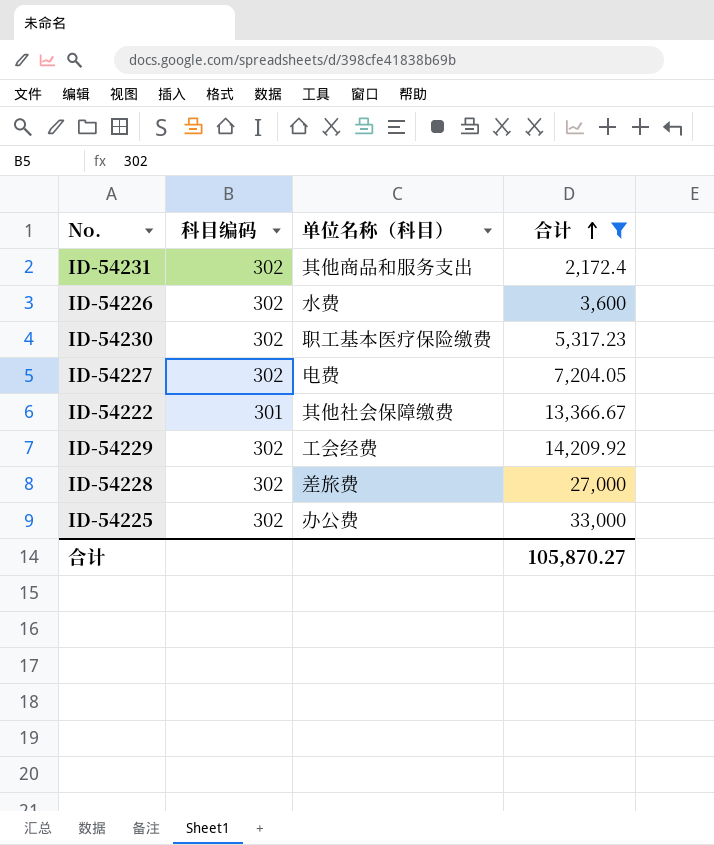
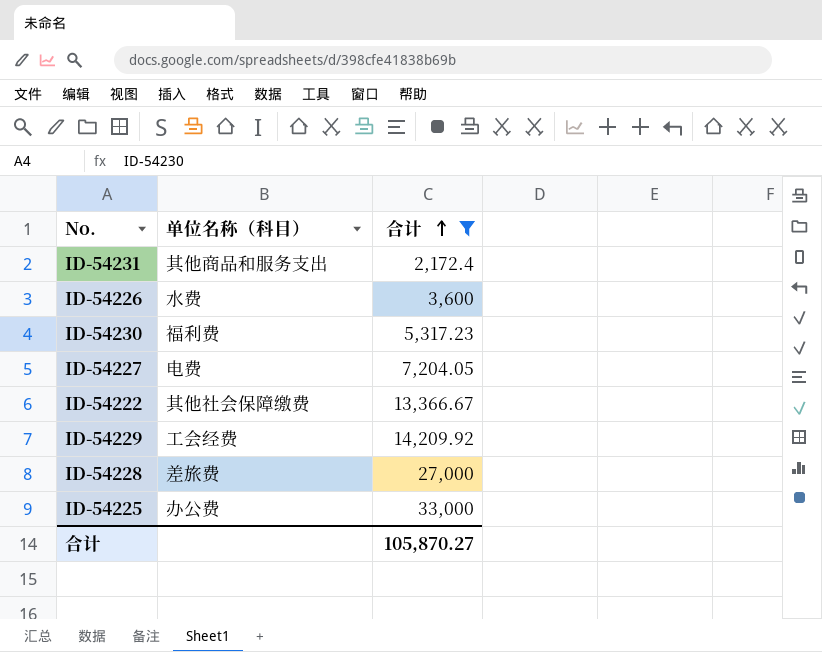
column 科目编码 | position: 2 -> none
ID-54230 | 单位名称（科目）: 职工基本医疗保险缴费 -> 福利费

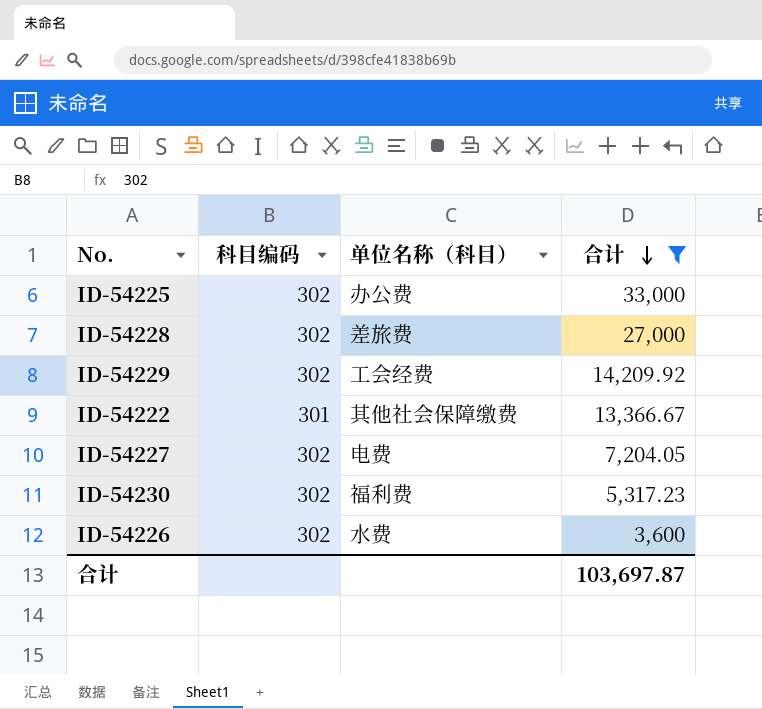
row order: 合计 ascending -> 合计 descending
column 科目编码 | position: none -> 2
row ID-54231: 其他商品和服务支出 | 2,172.4 -> none
合计 | 合计: 105,870.27 -> 103,697.87

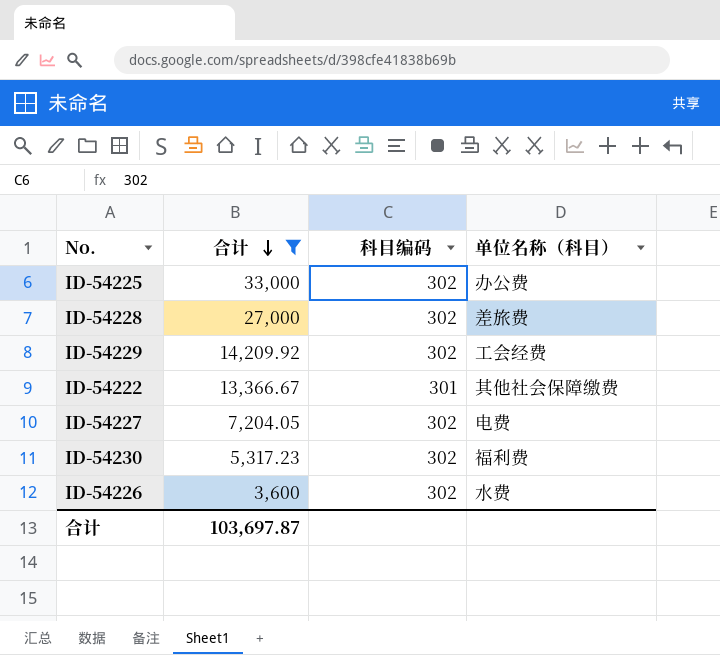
column 合计 | position: 4 -> 2

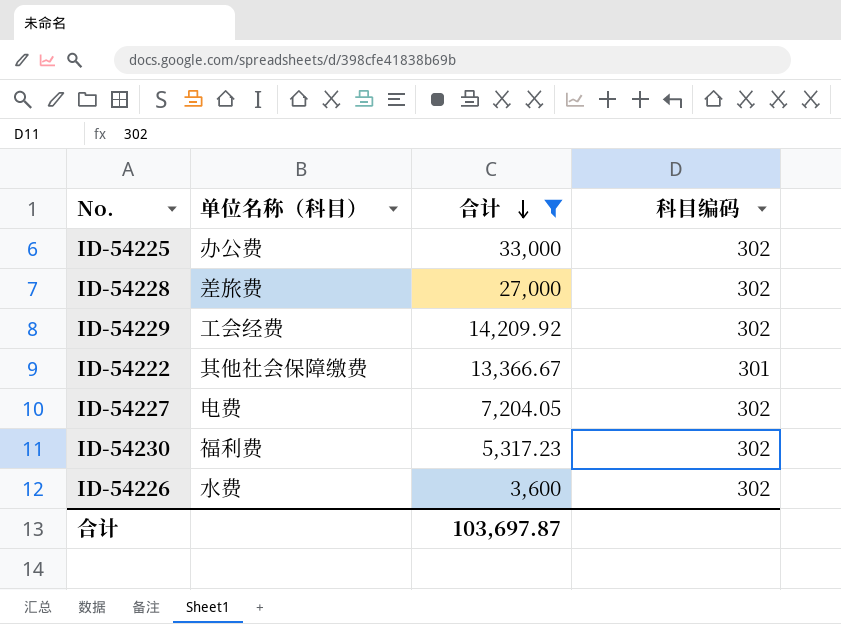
column 单位名称（科目） | position: 4 -> 2

